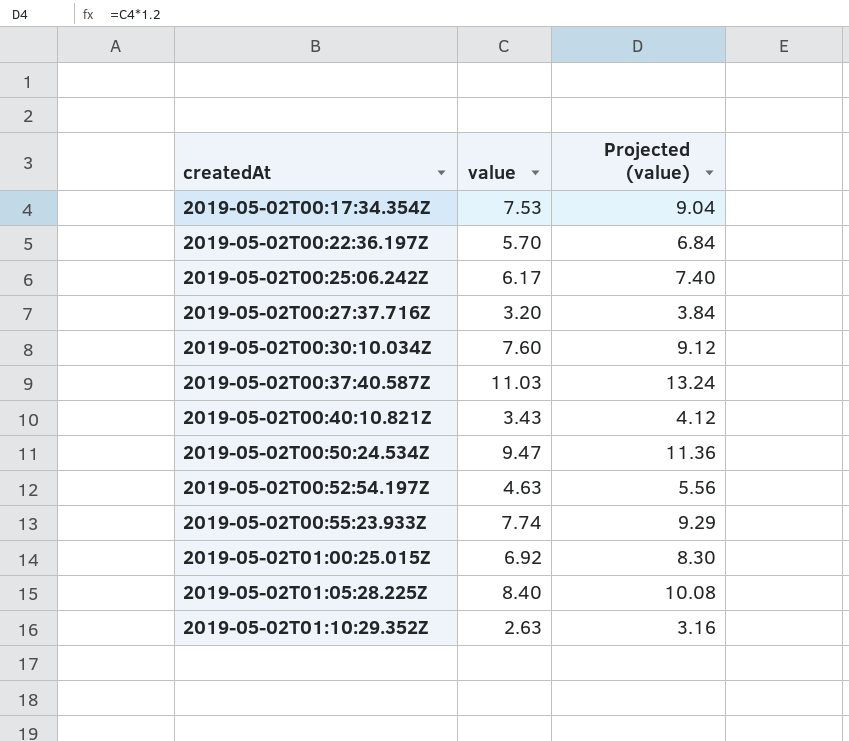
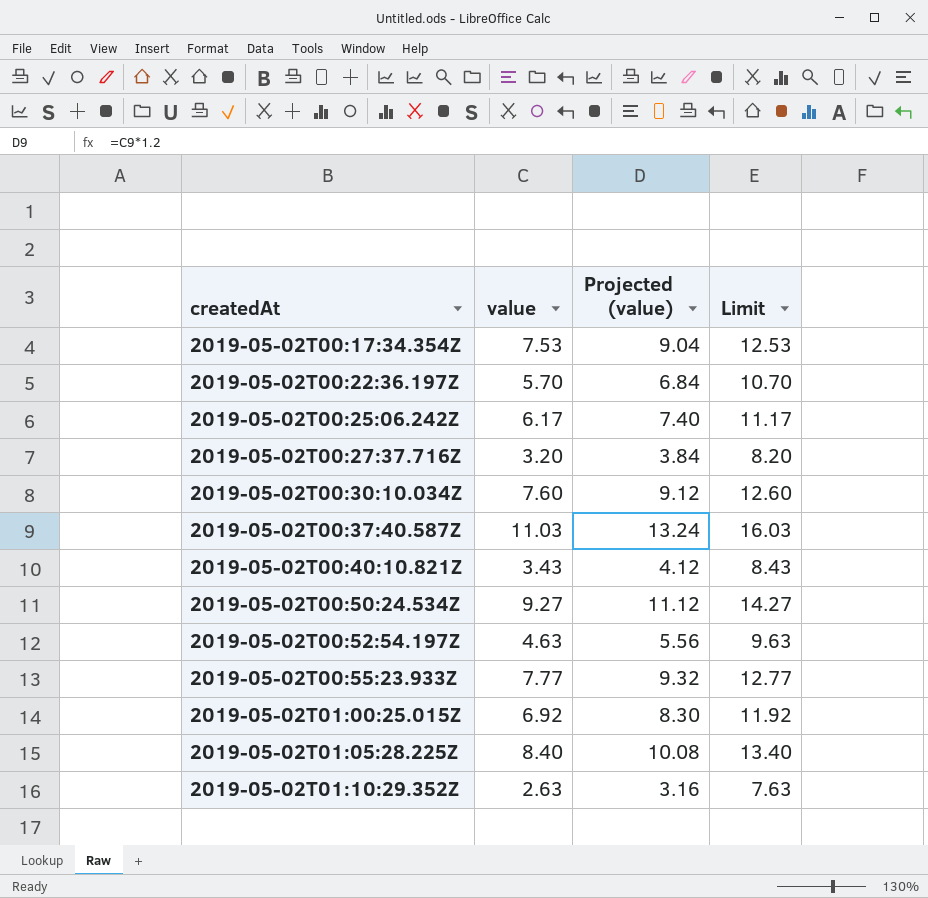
column Limit | formula: none -> [value] + 5
2019-05-02T00:50:24.534Z | value: 9.47 -> 9.27
2019-05-02T00:50:24.534Z | Projected (value): 11.36 -> 11.12
2019-05-02T00:55:23.933Z | value: 7.74 -> 7.77
2019-05-02T00:55:23.933Z | Projected (value): 9.29 -> 9.32

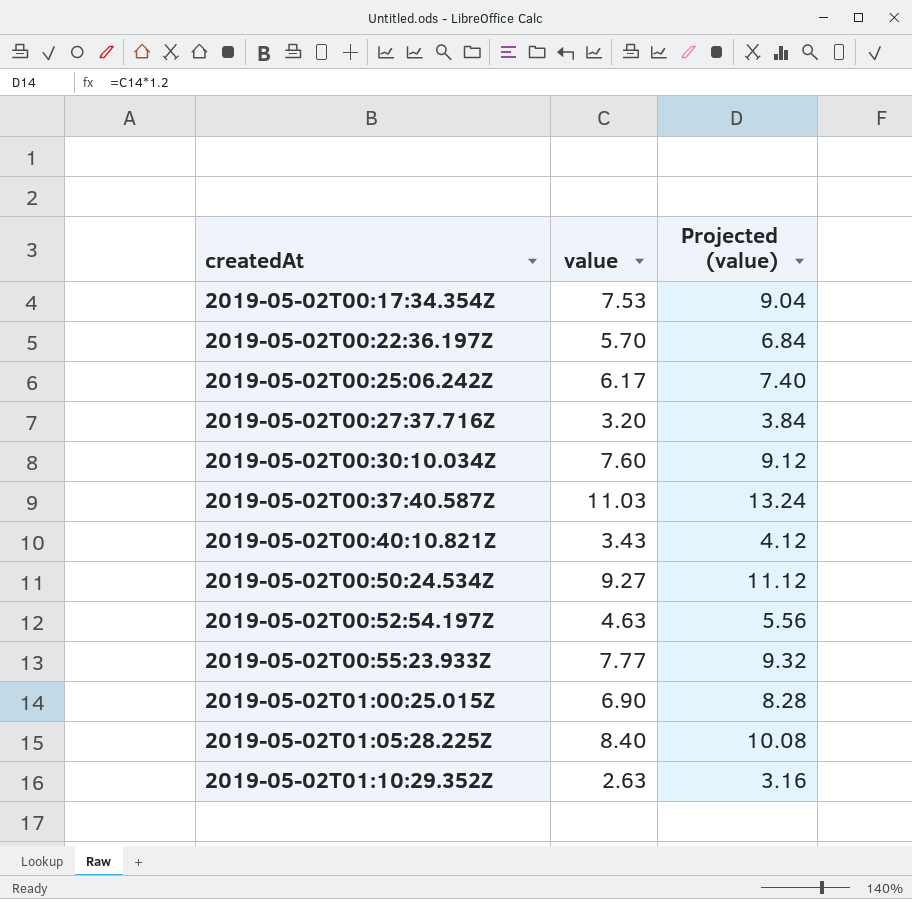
column Limit | formula: [value] + 5 -> none
2019-05-02T01:00:25.015Z | value: 6.92 -> 6.90
2019-05-02T01:00:25.015Z | Projected (value): 8.30 -> 8.28

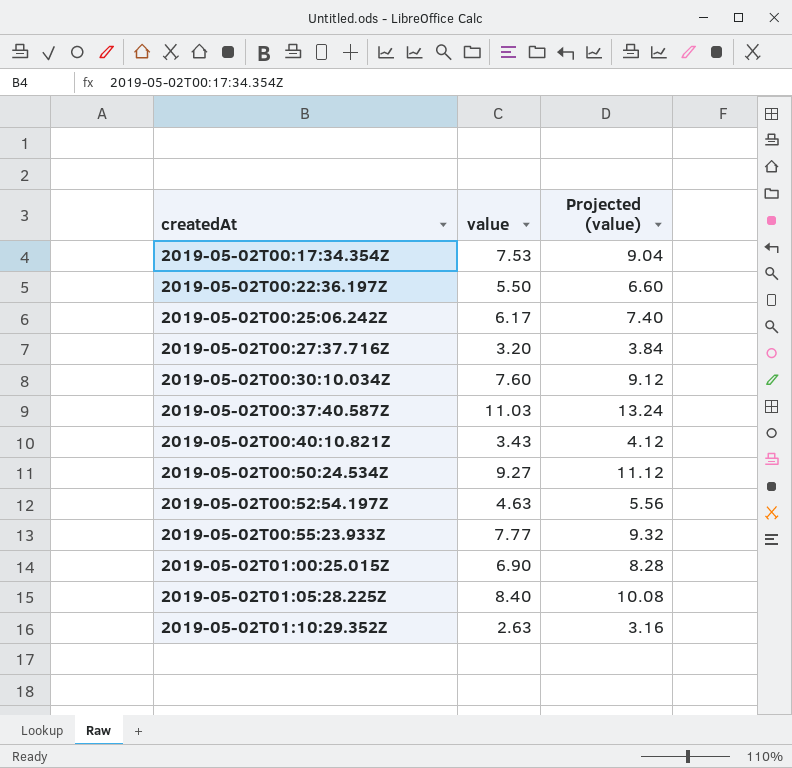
2019-05-02T00:22:36.197Z | value: 5.70 -> 5.50
2019-05-02T00:22:36.197Z | Projected (value): 6.84 -> 6.60

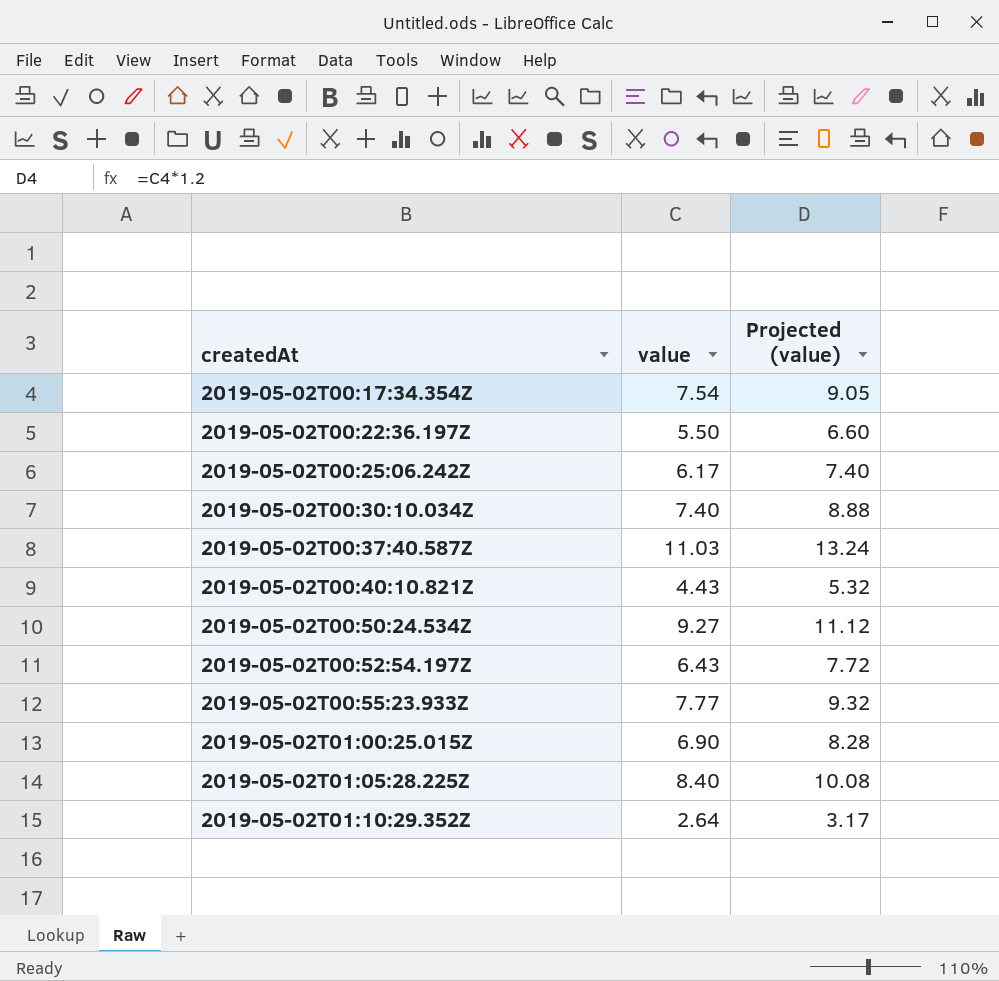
row 2019-05-02T00:27:37.716Z: 3.20 | 3.84 -> none
2019-05-02T00:17:34.354Z | value: 7.53 -> 7.54
2019-05-02T00:17:34.354Z | Projected (value): 9.04 -> 9.05
2019-05-02T00:30:10.034Z | value: 7.60 -> 7.40
2019-05-02T00:30:10.034Z | Projected (value): 9.12 -> 8.88
2019-05-02T00:40:10.821Z | value: 3.43 -> 4.43
2019-05-02T00:40:10.821Z | Projected (value): 4.12 -> 5.32
2019-05-02T00:52:54.197Z | value: 4.63 -> 6.43
2019-05-02T00:52:54.197Z | Projected (value): 5.56 -> 7.72
2019-05-02T01:10:29.352Z | value: 2.63 -> 2.64
2019-05-02T01:10:29.352Z | Projected (value): 3.16 -> 3.17

